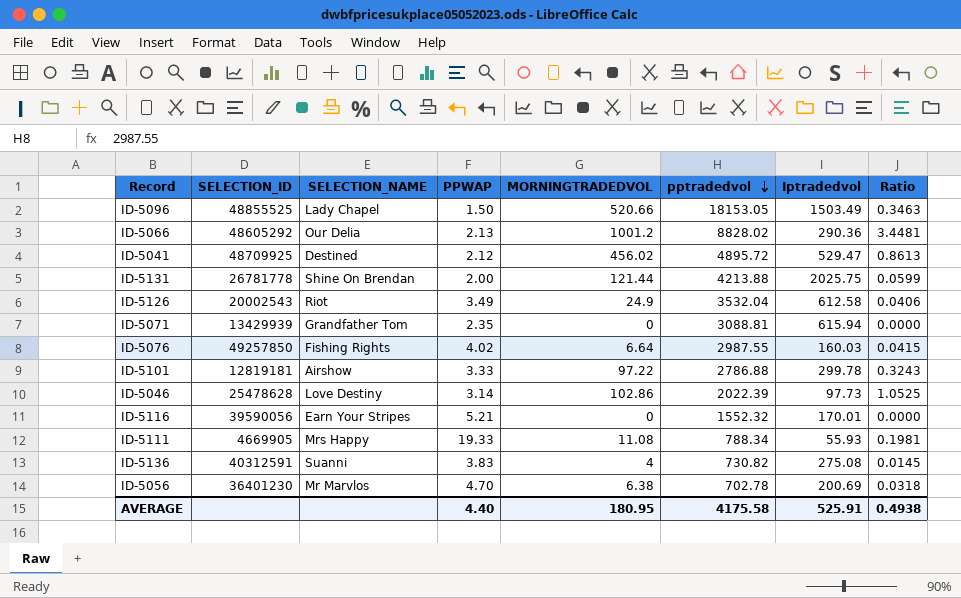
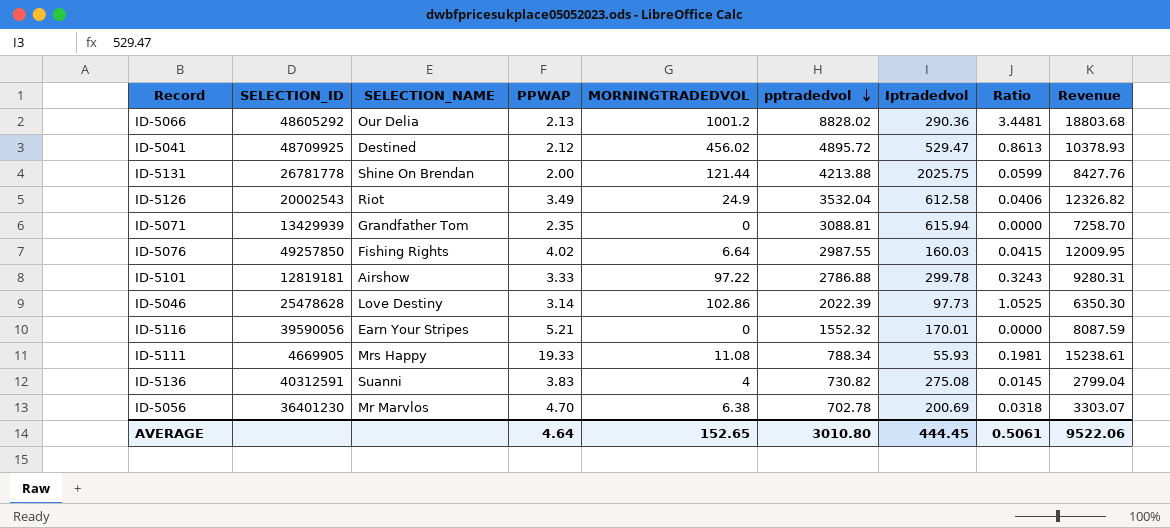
column Revenue | formula: none -> [PPWAP] * [pptradedvol]
row ID-5096: 48855525 | Lady Chapel | 1.50 | 520.66 | 18153.05 | 1503.49 | 0.3463 -> none
AVERAGE | PPWAP: 4.40 -> 4.64
AVERAGE | MORNINGTRADEDVOL: 180.95 -> 152.65
AVERAGE | pptradedvol: 4175.58 -> 3010.80
AVERAGE | Iptradedvol: 525.91 -> 444.45
AVERAGE | Ratio: 0.4938 -> 0.5061

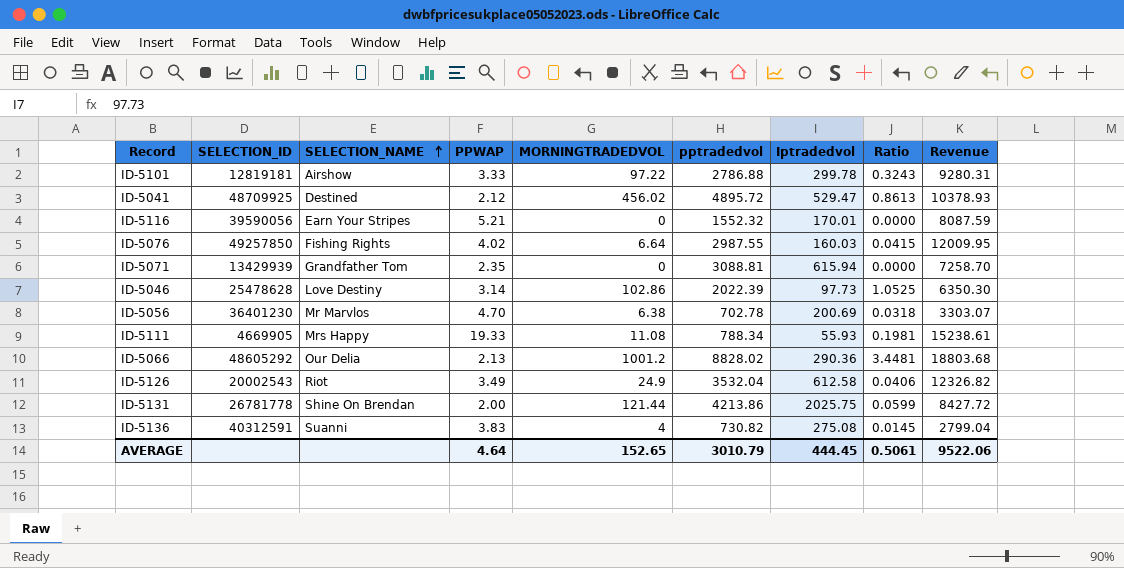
row order: pptradedvol descending -> SELECTION_NAME ascending
ID-5131 | pptradedvol: 4213.88 -> 4213.86
ID-5131 | Revenue: 8427.76 -> 8427.72
AVERAGE | pptradedvol: 3010.80 -> 3010.79

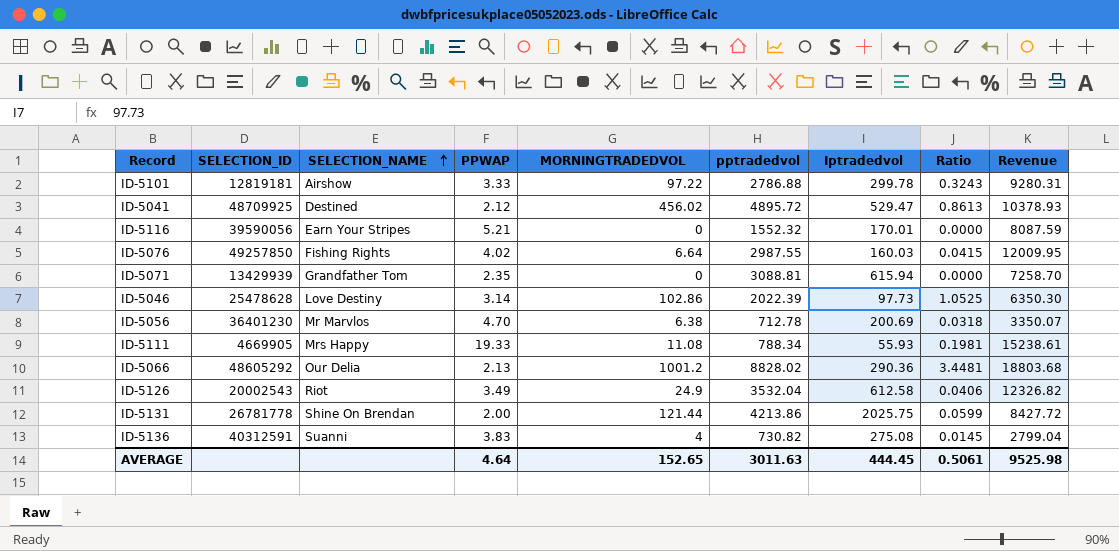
ID-5056 | pptradedvol: 702.78 -> 712.78
ID-5056 | Revenue: 3303.07 -> 3350.07
AVERAGE | pptradedvol: 3010.79 -> 3011.63
AVERAGE | Revenue: 9522.06 -> 9525.98

